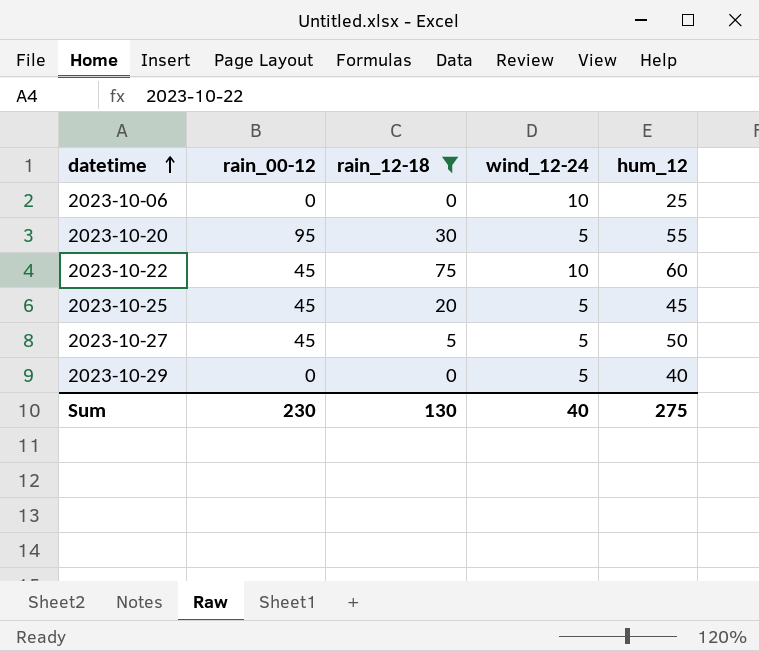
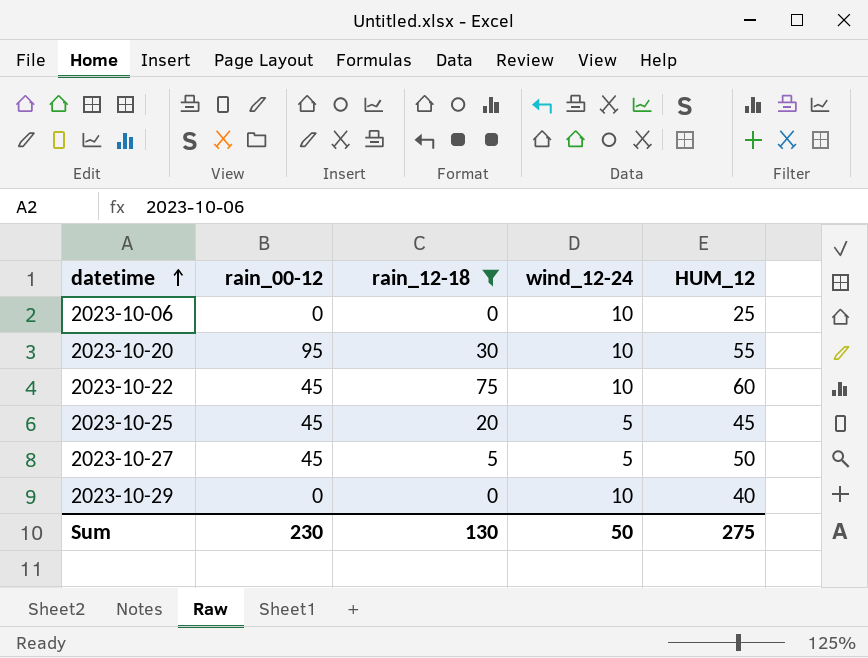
column name: hum_12 -> HUM_12
2023-10-20 | wind_12-24: 5 -> 10
2023-10-29 | wind_12-24: 5 -> 10
Sum | wind_12-24: 40 -> 50

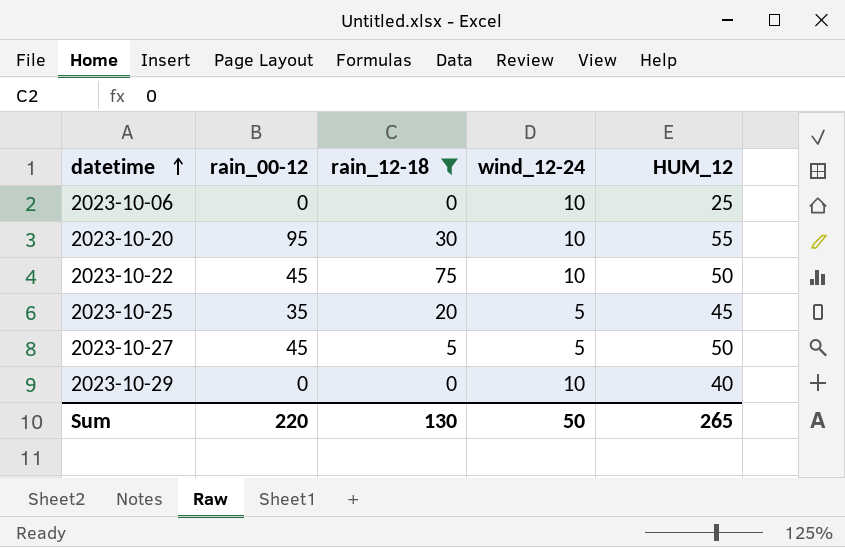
2023-10-22 | HUM_12: 60 -> 50
2023-10-25 | rain_00-12: 45 -> 35
Sum | rain_00-12: 230 -> 220
Sum | HUM_12: 275 -> 265

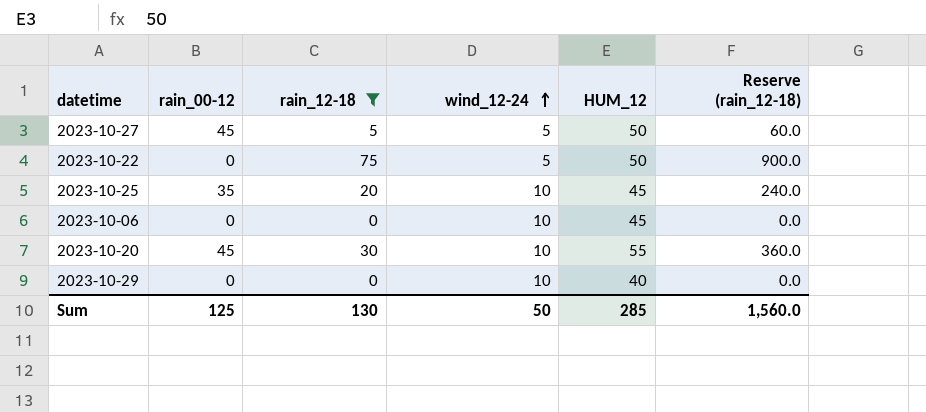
row order: datetime ascending -> wind_12-24 ascending
column Reserve (rain_12-18) | formula: none -> [rain_12-18] * 12
2023-10-22 | rain_00-12: 45 -> 0
2023-10-22 | wind_12-24: 10 -> 5
2023-10-25 | wind_12-24: 5 -> 10
2023-10-06 | HUM_12: 25 -> 45
2023-10-20 | rain_00-12: 95 -> 45
Sum | rain_00-12: 220 -> 125
Sum | HUM_12: 265 -> 285

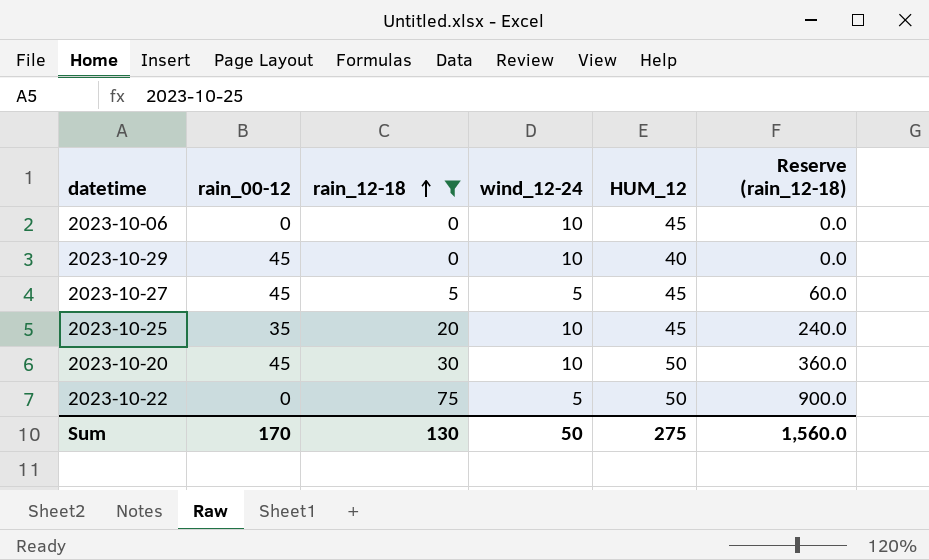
row order: wind_12-24 ascending -> rain_12-18 ascending
2023-10-29 | rain_00-12: 0 -> 45
2023-10-27 | HUM_12: 50 -> 45
2023-10-20 | HUM_12: 55 -> 50
Sum | rain_00-12: 125 -> 170
Sum | HUM_12: 285 -> 275

